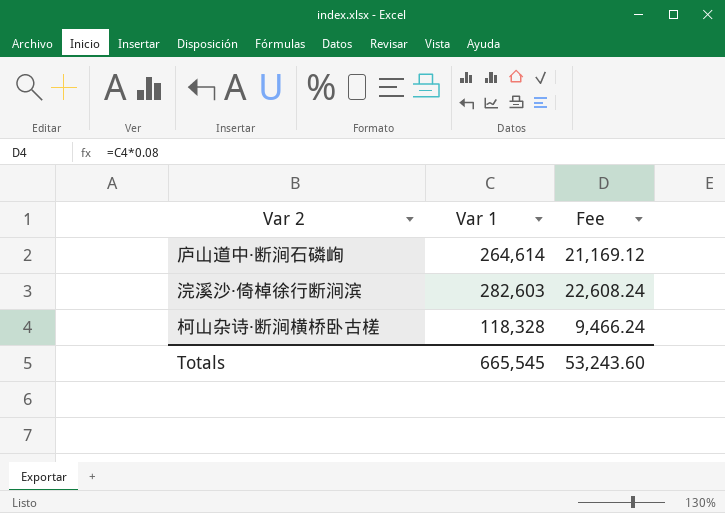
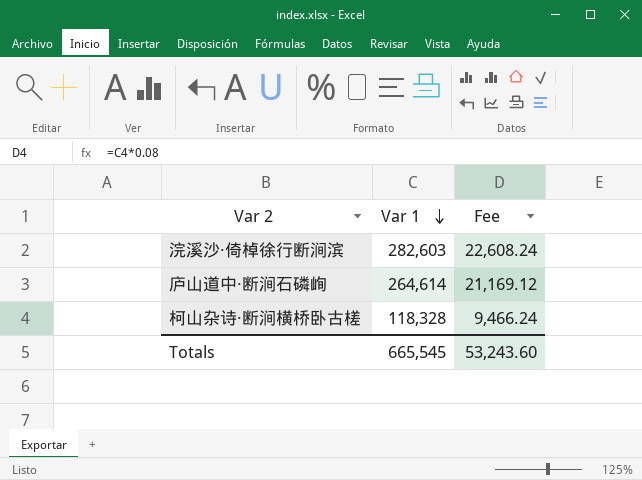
row order: none -> Var 1 descending

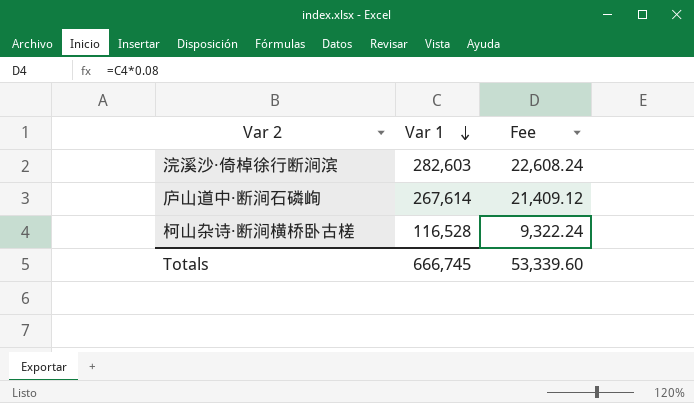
庐山道中·断涧石磷峋 | Var 1: 264,614 -> 267,614
庐山道中·断涧石磷峋 | Fee: 21,169.12 -> 21,409.12
柯山杂诗·断涧横桥卧古槎 | Var 1: 118,328 -> 116,528
柯山杂诗·断涧横桥卧古槎 | Fee: 9,466.24 -> 9,322.24
Totals | Var 1: 665,545 -> 666,745
Totals | Fee: 53,243.60 -> 53,339.60

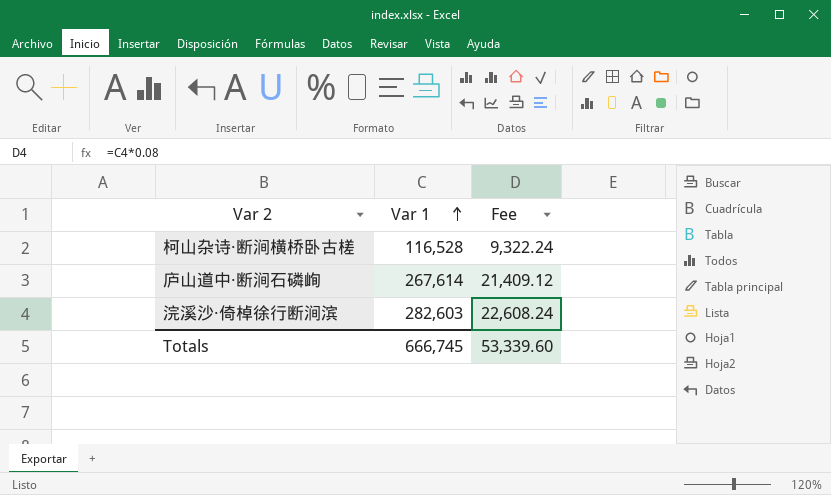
row order: Var 1 descending -> Var 1 ascending

